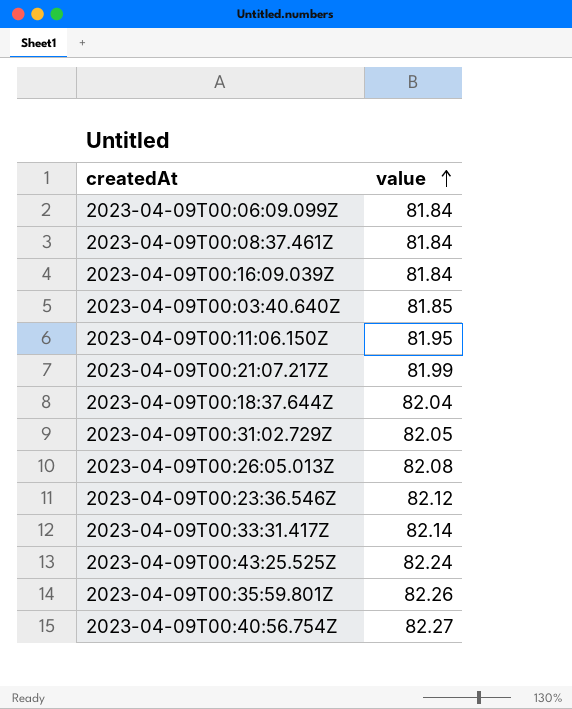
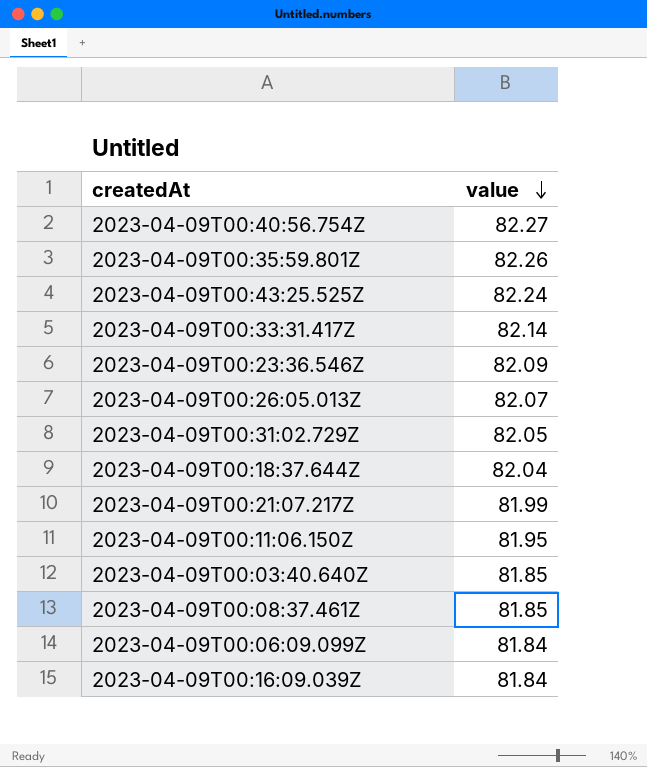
row order: value ascending -> value descending
2023-04-09T00:23:36.546Z | value: 82.12 -> 82.09
2023-04-09T00:26:05.013Z | value: 82.08 -> 82.07
2023-04-09T00:08:37.461Z | value: 81.84 -> 81.85

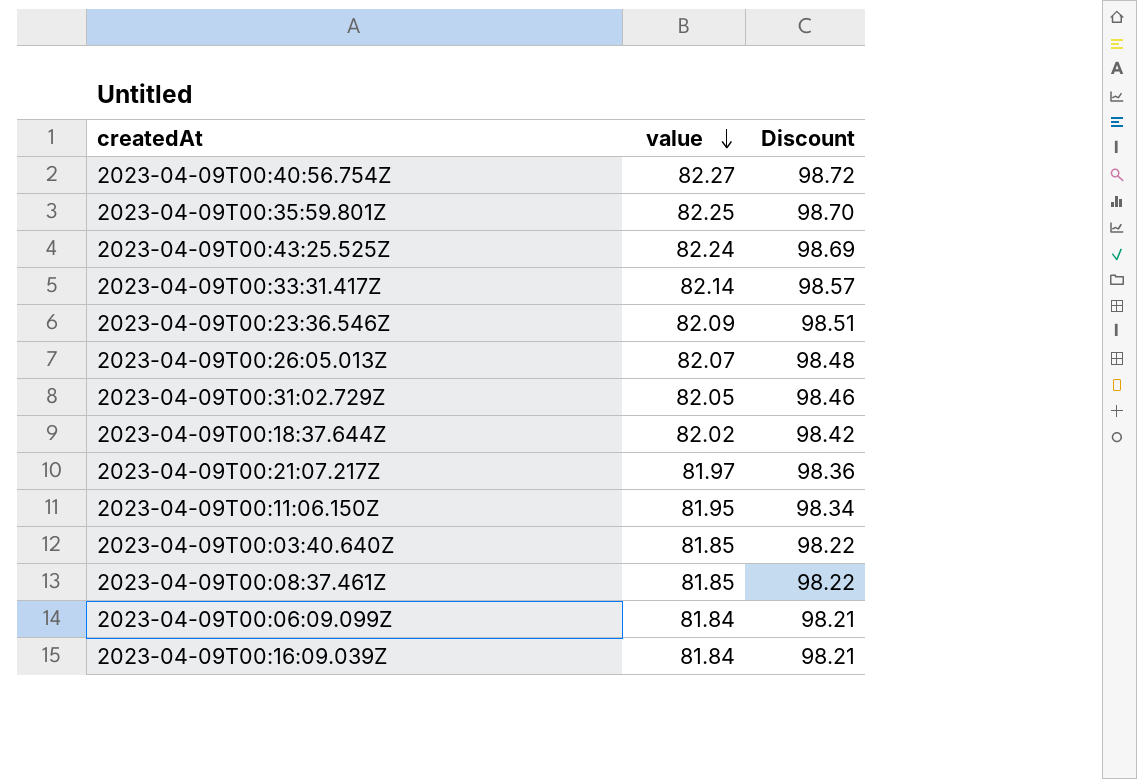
column Discount | formula: none -> [value] * 1.2
2023-04-09T00:35:59.801Z | value: 82.26 -> 82.25
2023-04-09T00:18:37.644Z | value: 82.04 -> 82.02
2023-04-09T00:21:07.217Z | value: 81.99 -> 81.97

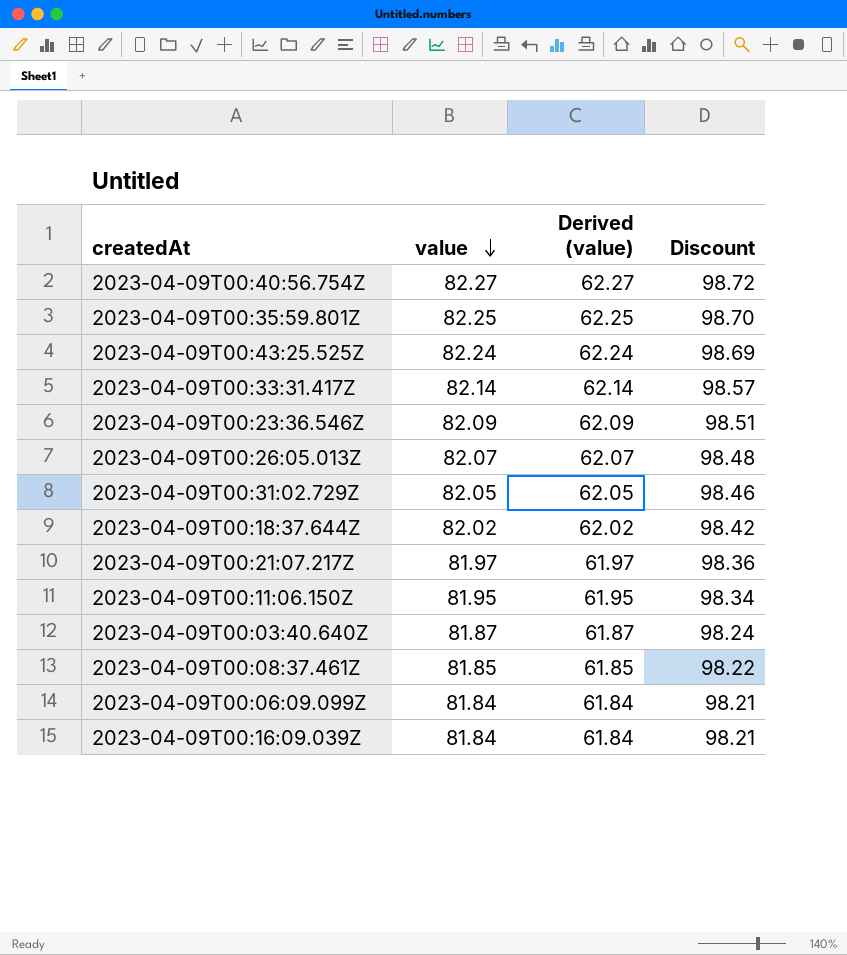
column Derived (value) | formula: none -> [value] - 20
2023-04-09T00:03:40.640Z | value: 81.85 -> 81.87
2023-04-09T00:03:40.640Z | Discount: 98.22 -> 98.24

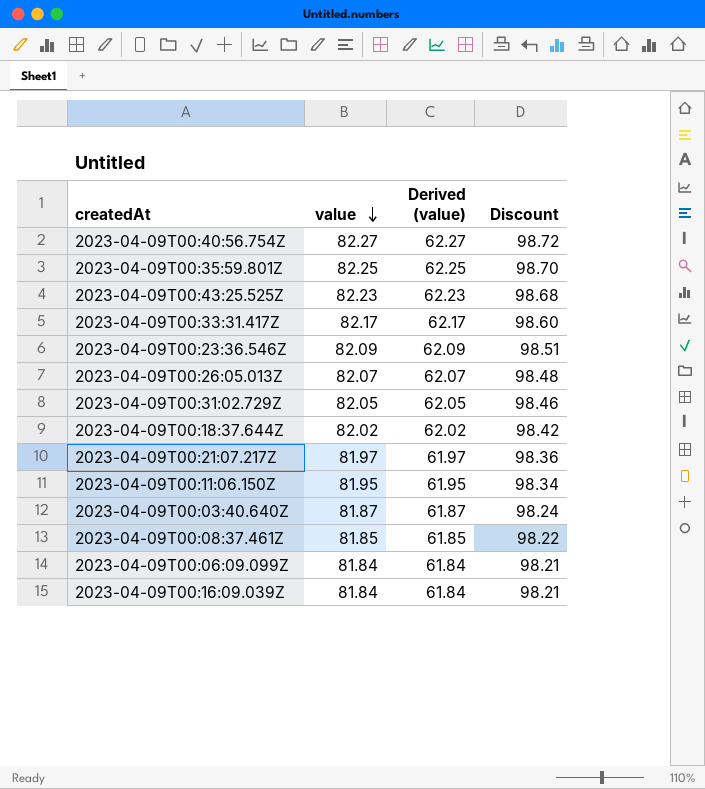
2023-04-09T00:43:25.525Z | value: 82.24 -> 82.23
2023-04-09T00:43:25.525Z | Derived (value): 62.24 -> 62.23
2023-04-09T00:43:25.525Z | Discount: 98.69 -> 98.68
2023-04-09T00:33:31.417Z | value: 82.14 -> 82.17
2023-04-09T00:33:31.417Z | Derived (value): 62.14 -> 62.17
2023-04-09T00:33:31.417Z | Discount: 98.57 -> 98.60

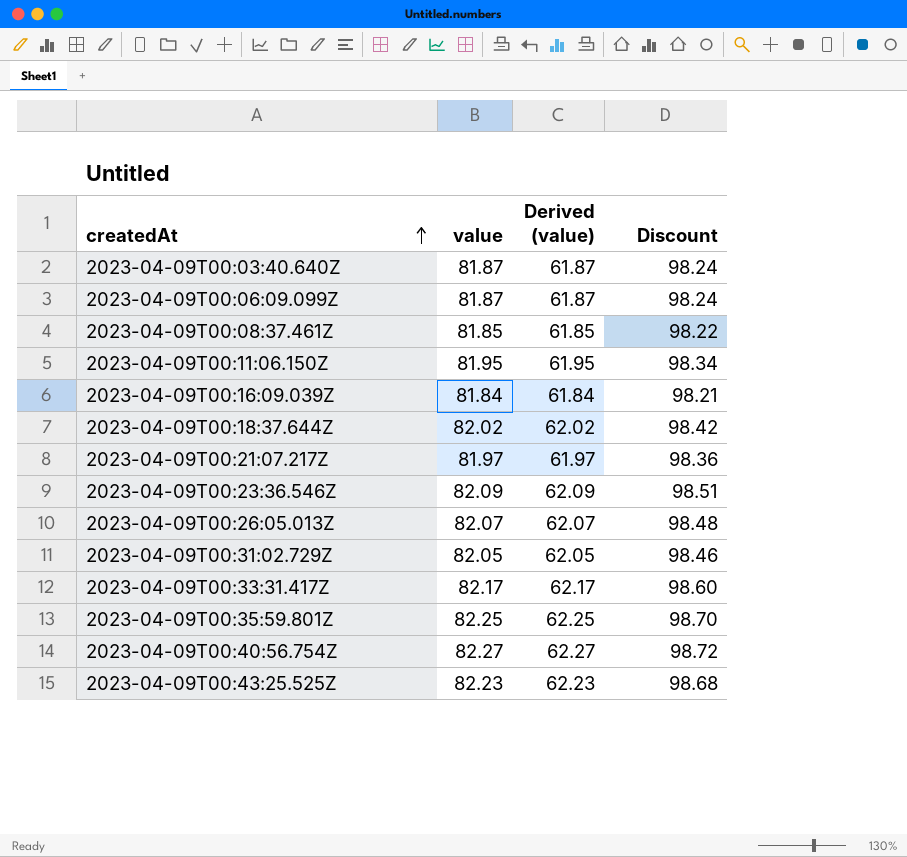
row order: value descending -> createdAt ascending
2023-04-09T00:06:09.099Z | value: 81.84 -> 81.87
2023-04-09T00:06:09.099Z | Derived (value): 61.84 -> 61.87
2023-04-09T00:06:09.099Z | Discount: 98.21 -> 98.24

